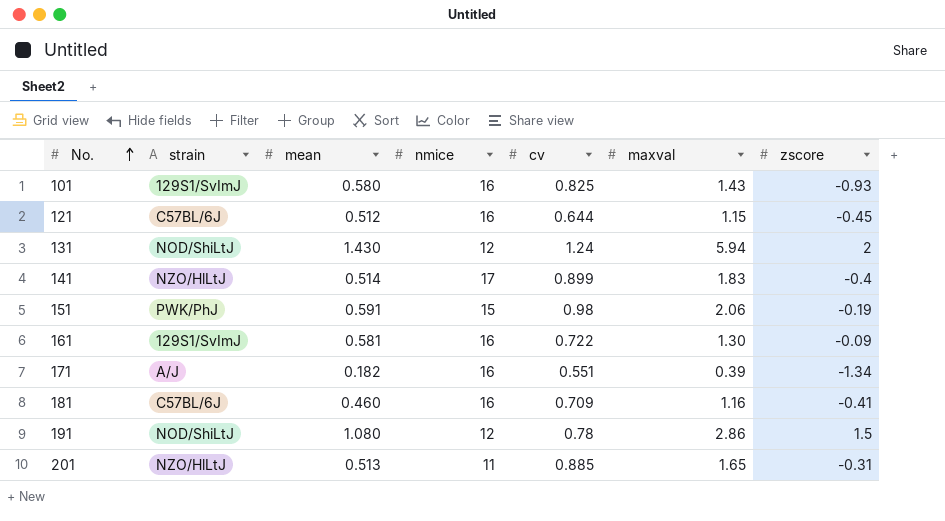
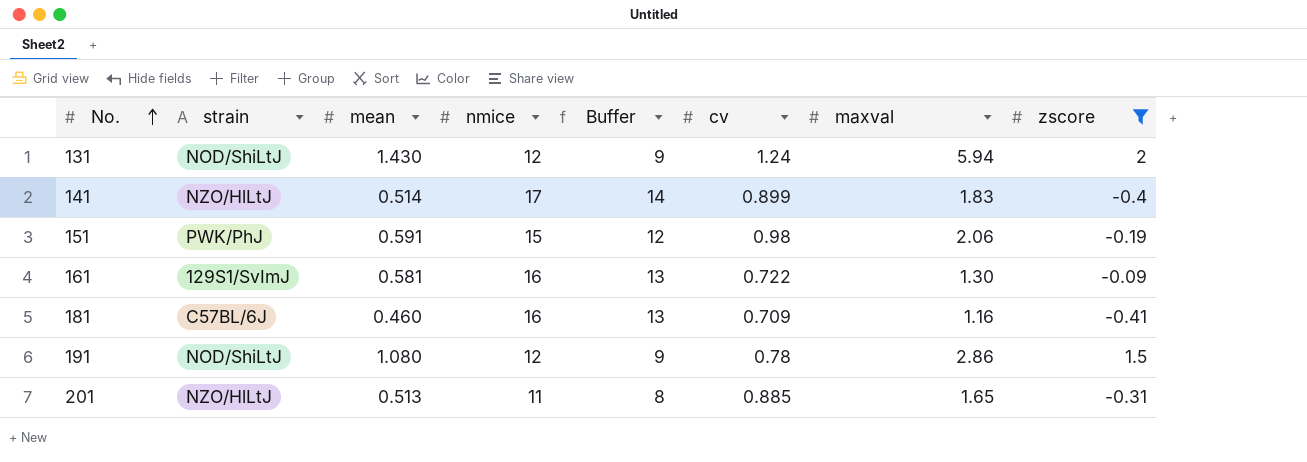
filter: none -> zscore >= -0.41
column Buffer | formula: none -> [nmice] - 3

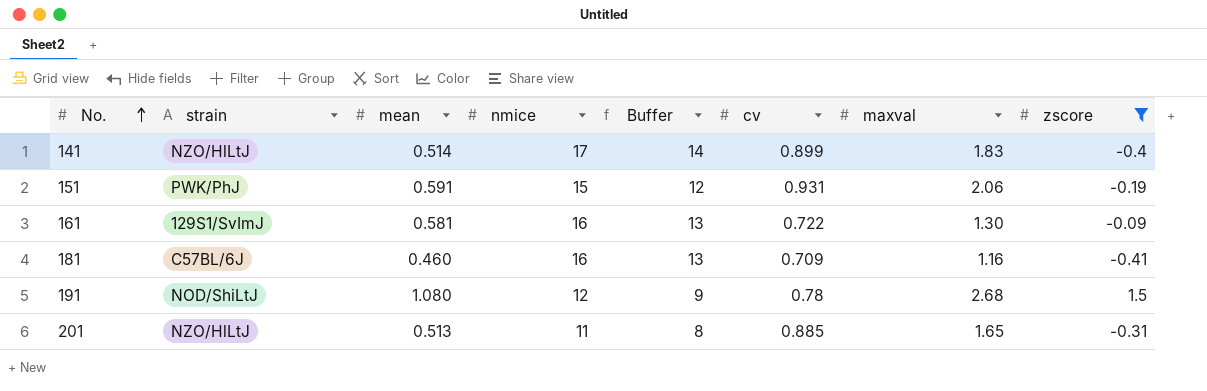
row 131: NOD/ShiLtJ | 1.430 | 12 | 9 | 1.24 | 5.94 | 2 -> none
151 | cv: 0.98 -> 0.931
191 | maxval: 2.86 -> 2.68

